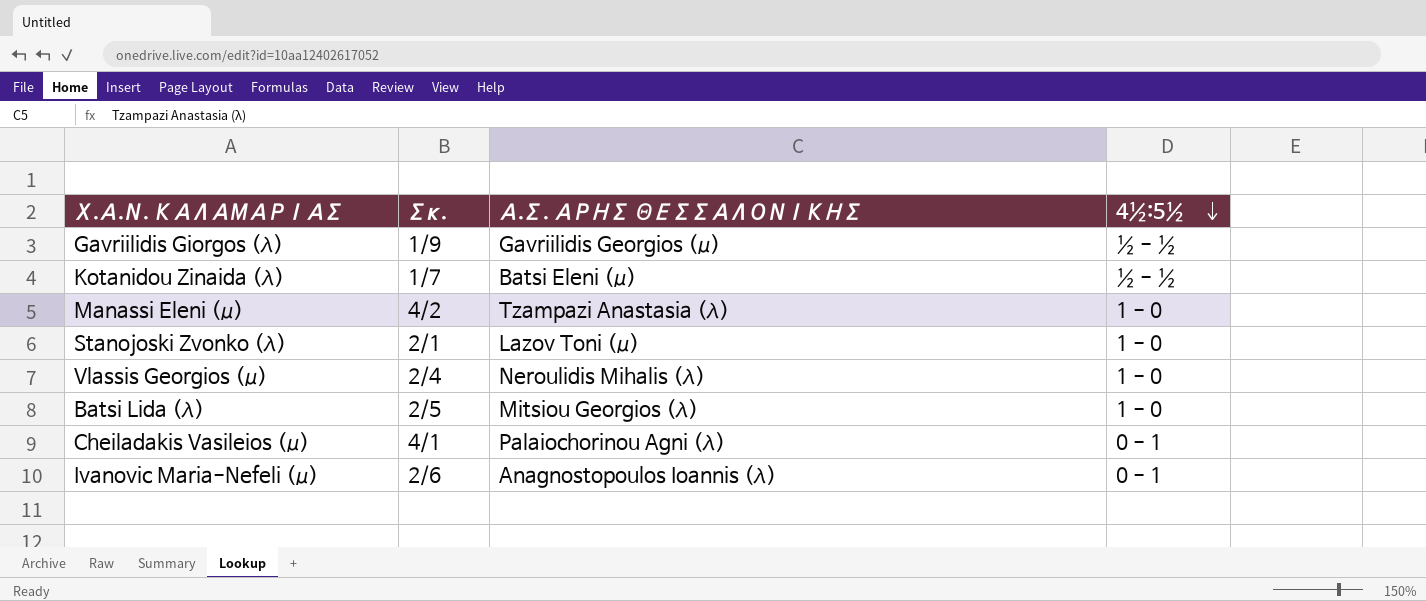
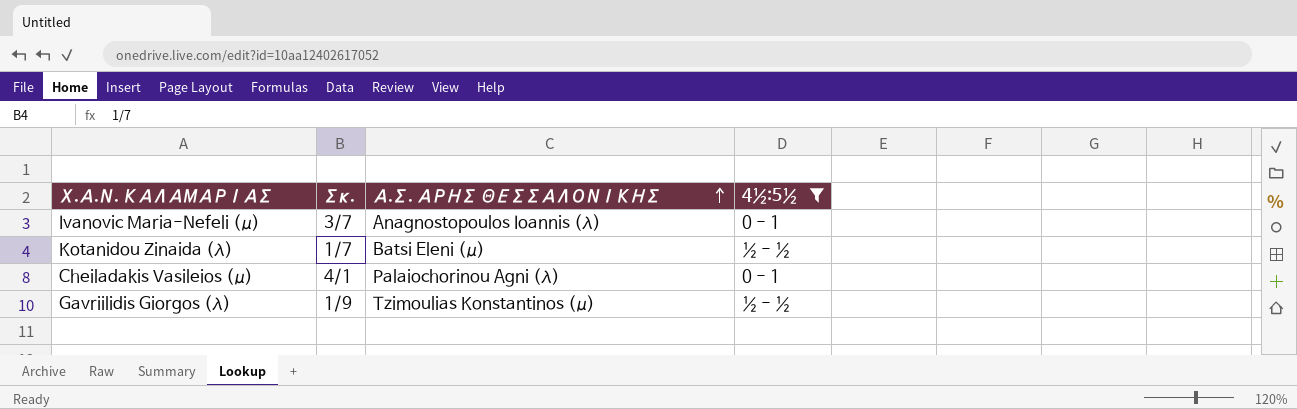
filter: none -> 4½:5½ != 1 - 0
row order: 4½:5½ descending -> Α.Σ. ΑΡΗΣ ΘΕΣΣΑΛΟΝΙΚΗΣ ascending
Ivanovic Maria-Nefeli (μ) | Σκ.: 2/6 -> 3/7
Gavriilidis Giorgos (λ) | Α.Σ. ΑΡΗΣ ΘΕΣΣΑΛΟΝΙΚΗΣ: Gavriilidis Georgios (μ) -> Tzimoulias Konstantinos (μ)

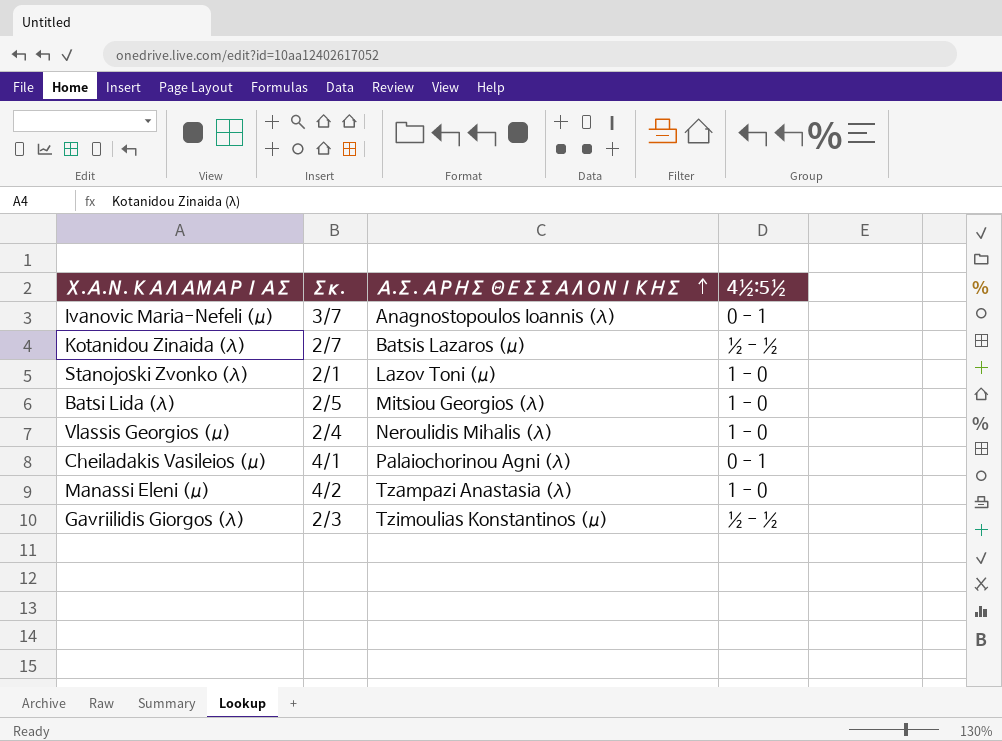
filter: 4½:5½ != 1 - 0 -> none
Kotanidou Zinaida (λ) | Σκ.: 1/7 -> 2/7
Kotanidou Zinaida (λ) | Α.Σ. ΑΡΗΣ ΘΕΣΣΑΛΟΝΙΚΗΣ: Batsi Eleni (μ) -> Batsis Lazaros (μ)
Gavriilidis Giorgos (λ) | Σκ.: 1/9 -> 2/3

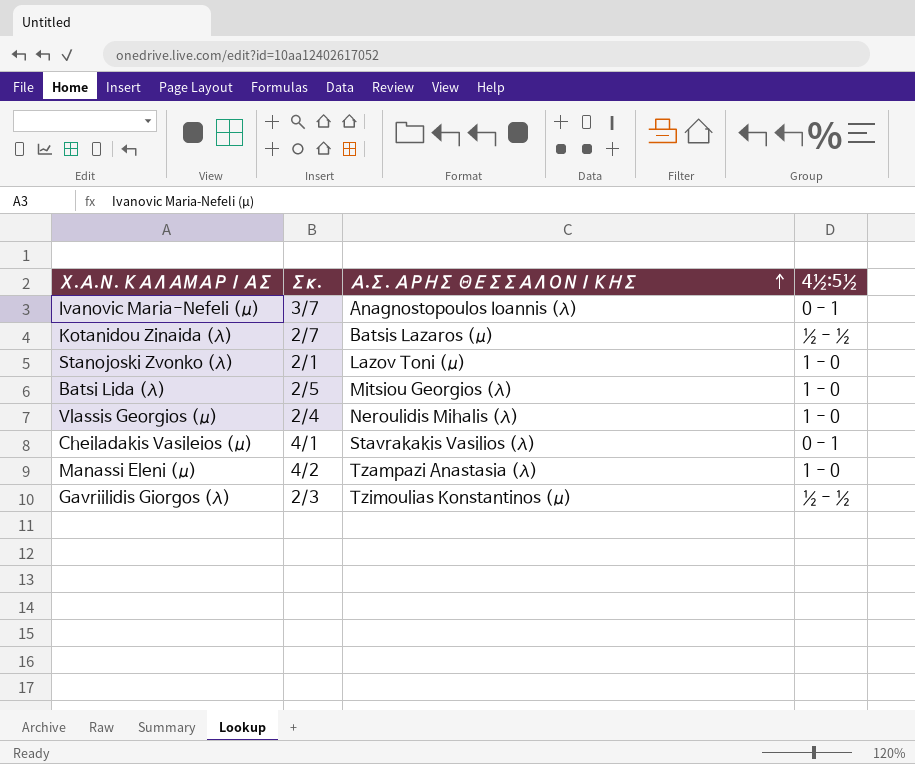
Cheiladakis Vasileios (μ) | Α.Σ. ΑΡΗΣ ΘΕΣΣΑΛΟΝΙΚΗΣ: Palaiochorinou Agni (λ) -> Stavrakakis Vasilios (λ)

